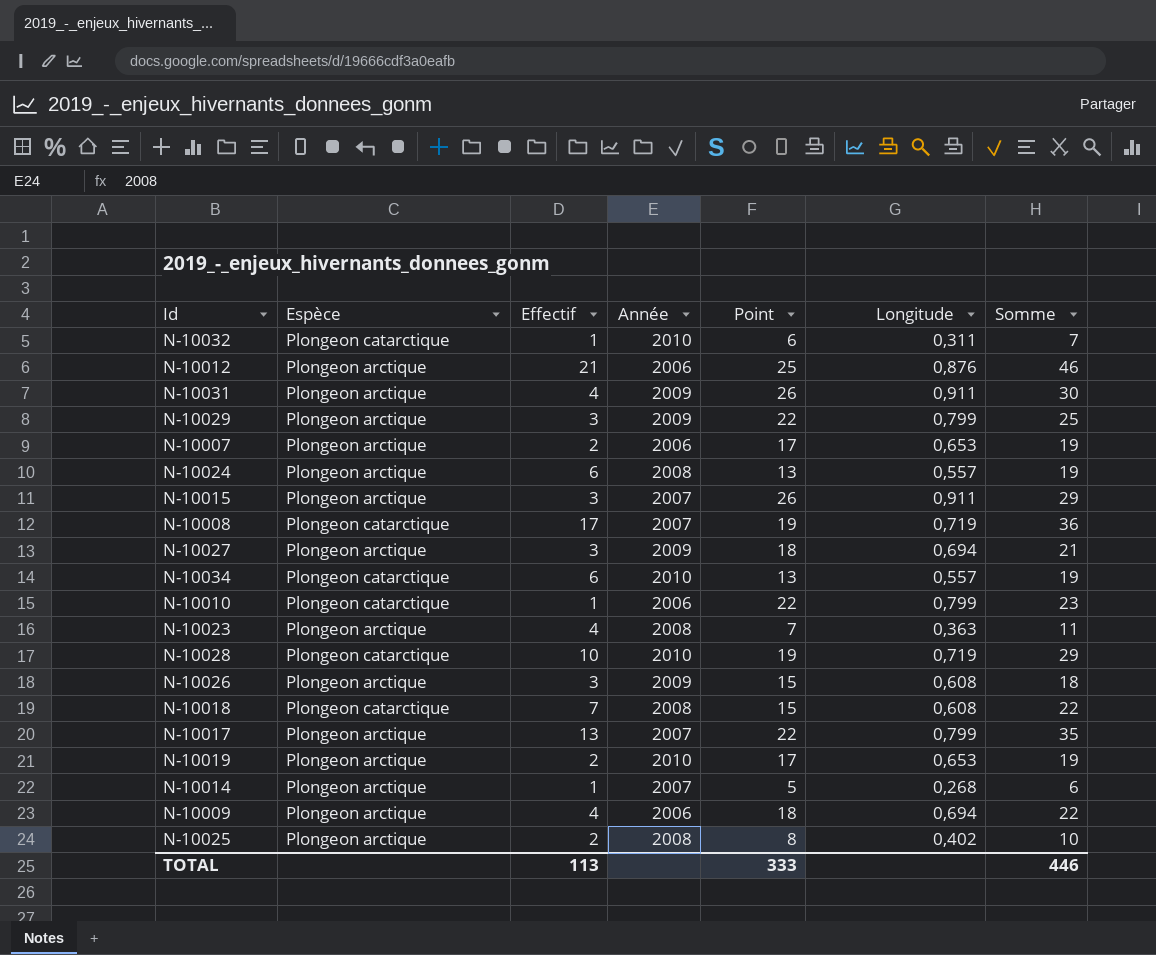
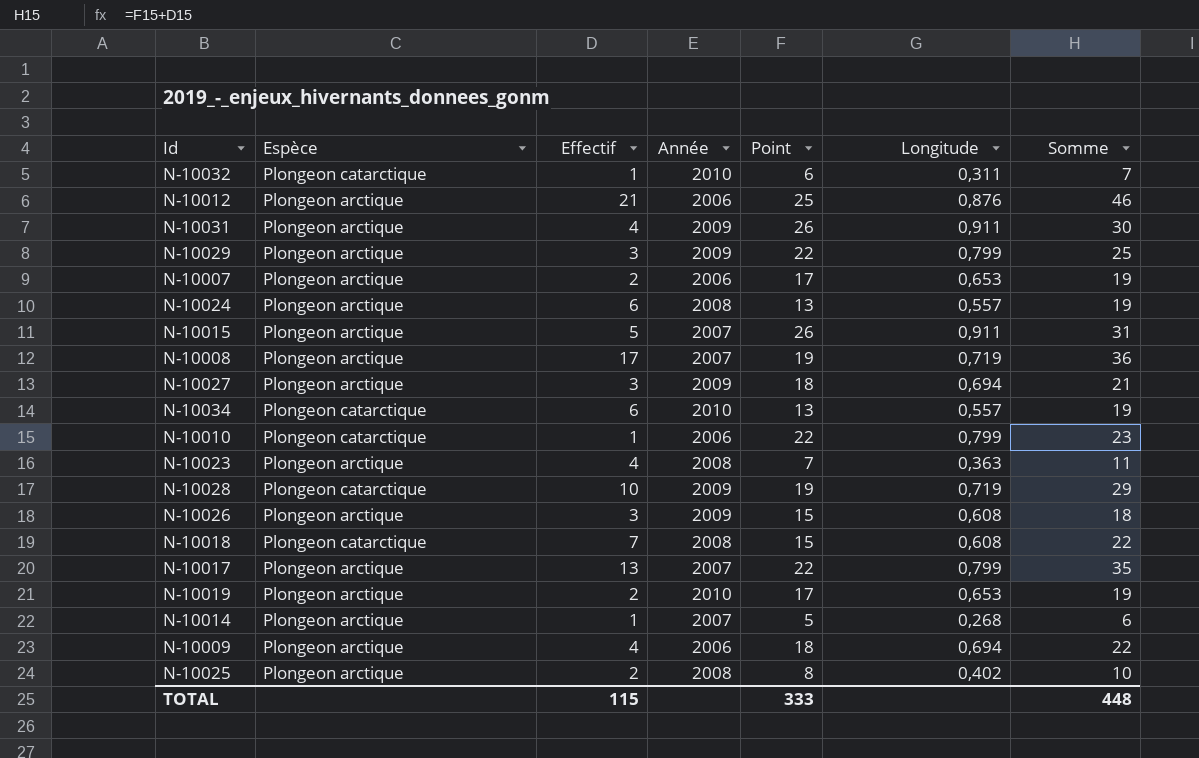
N-10015 | Effectif: 3 -> 5
N-10015 | Somme: 29 -> 31
N-10008 | Espèce: Plongeon catarctique -> Plongeon arctique
N-10028 | Année: 2010 -> 2009
TOTAL | Effectif: 113 -> 115
TOTAL | Somme: 446 -> 448

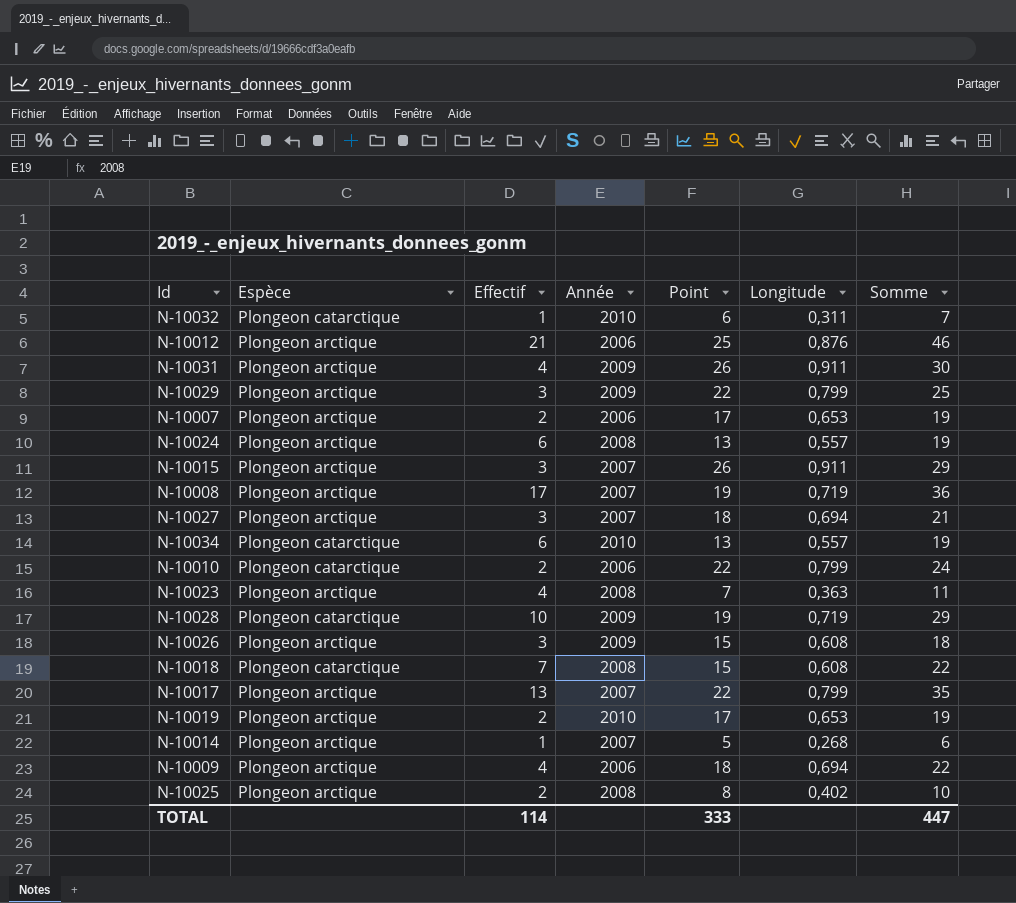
N-10015 | Effectif: 5 -> 3
N-10015 | Somme: 31 -> 29
N-10027 | Année: 2009 -> 2007
N-10010 | Effectif: 1 -> 2
N-10010 | Somme: 23 -> 24
TOTAL | Effectif: 115 -> 114
TOTAL | Somme: 448 -> 447

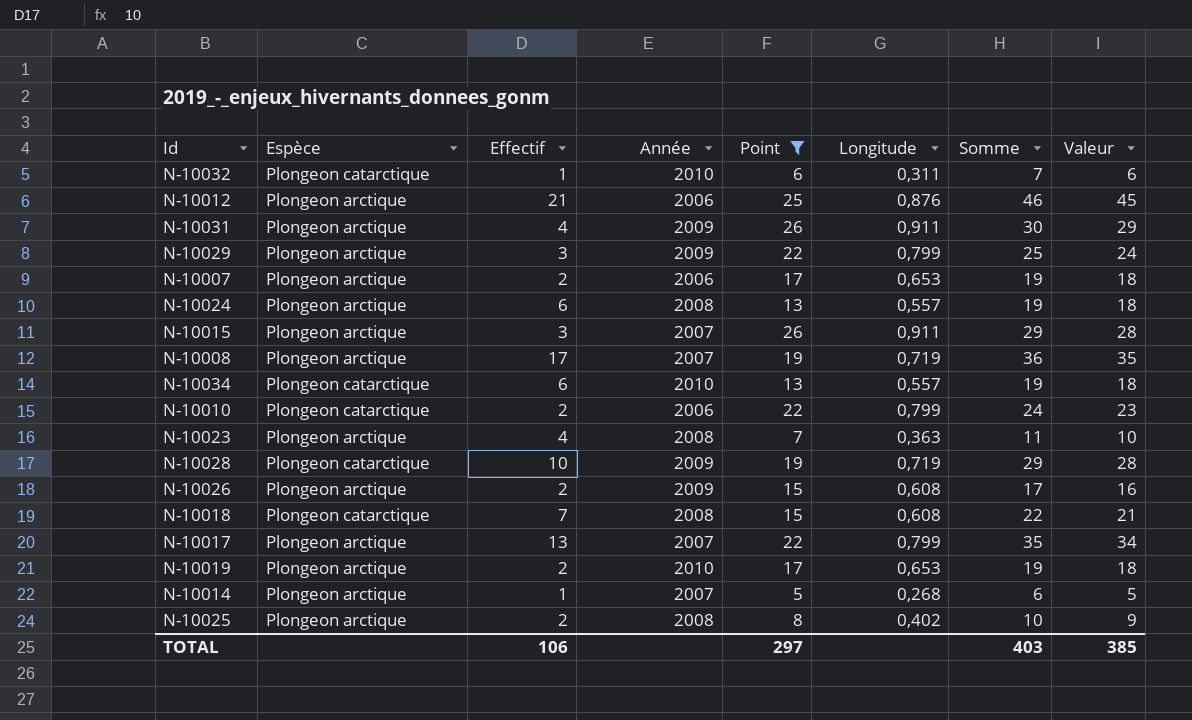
filter: none -> Point != 18
column Valeur | formula: none -> [Somme] - 1
N-10026 | Effectif: 3 -> 2
N-10026 | Somme: 18 -> 17
TOTAL | Effectif: 114 -> 106
TOTAL | Point: 333 -> 297
TOTAL | Somme: 447 -> 403

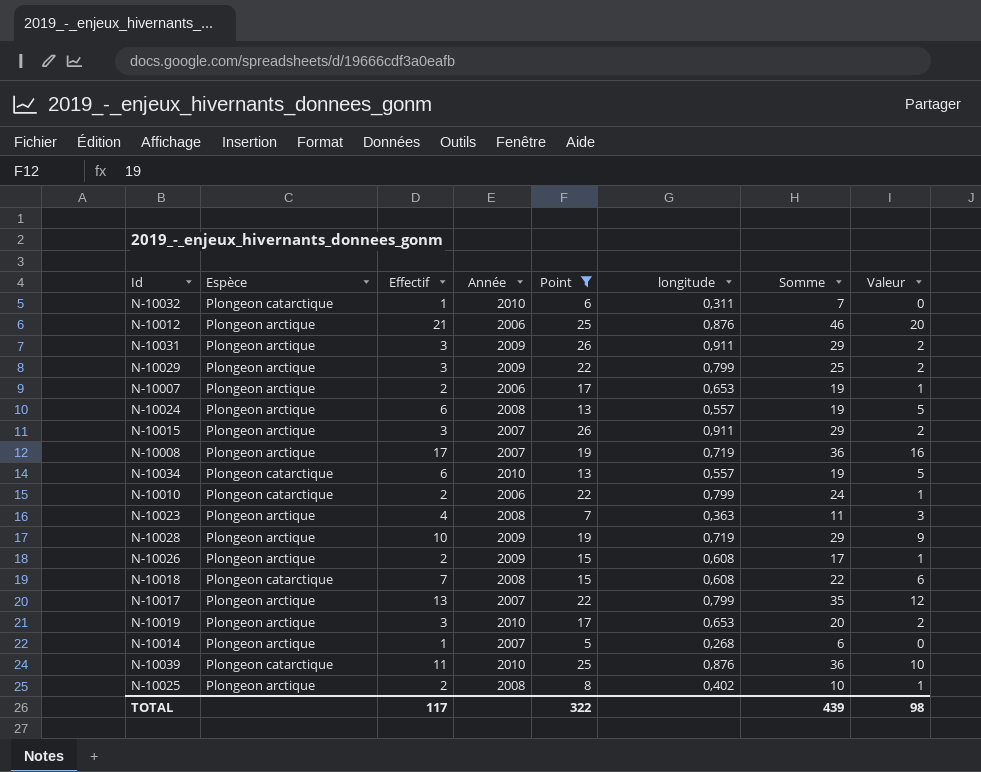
column name: Longitude -> longitude
column Valeur | formula: [Somme] - 1 -> [Effectif] - 1
N-10031 | Effectif: 4 -> 3
N-10031 | Somme: 30 -> 29
N-10028 | Espèce: Plongeon catarctique -> Plongeon arctique
N-10019 | Effectif: 2 -> 3
N-10019 | Somme: 19 -> 20
row N-10039: none -> Plongeon catarctique | 11 | 2010 | 25 | 0,876 | 36 | 10
TOTAL | Effectif: 106 -> 117
TOTAL | Point: 297 -> 322
TOTAL | Somme: 403 -> 439
TOTAL | Valeur: 385 -> 98

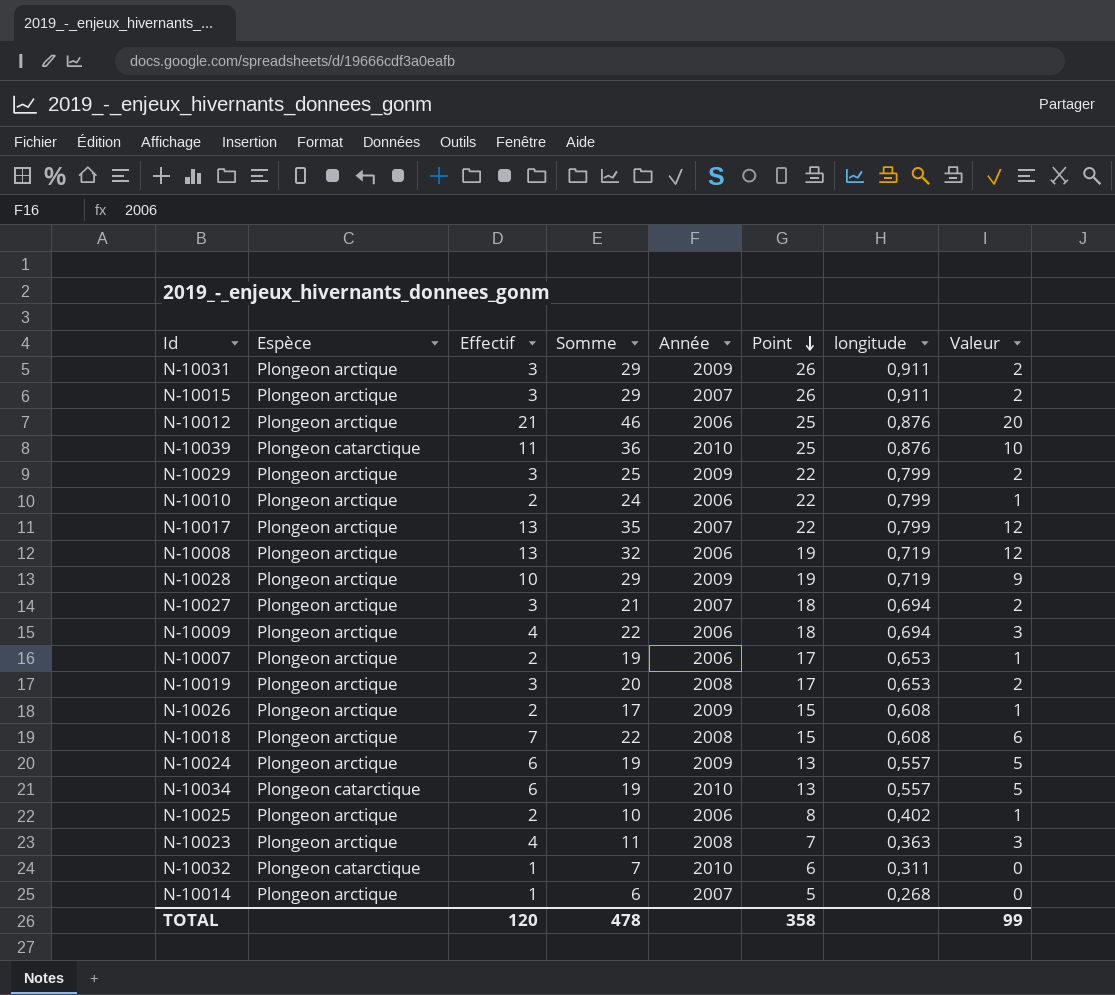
filter: Point != 18 -> none
row order: none -> Point descending
column Somme | position: 7 -> 4
N-10010 | Espèce: Plongeon catarctique -> Plongeon arctique
N-10008 | Effectif: 17 -> 13
N-10008 | Somme: 36 -> 32
N-10008 | Année: 2007 -> 2006
N-10008 | Valeur: 16 -> 12
N-10019 | Année: 2010 -> 2008
N-10018 | Espèce: Plongeon catarctique -> Plongeon arctique
N-10024 | Année: 2008 -> 2009
N-10025 | Année: 2008 -> 2006
TOTAL | Effectif: 117 -> 120
TOTAL | Somme: 439 -> 478
TOTAL | Point: 322 -> 358
TOTAL | Valeur: 98 -> 99

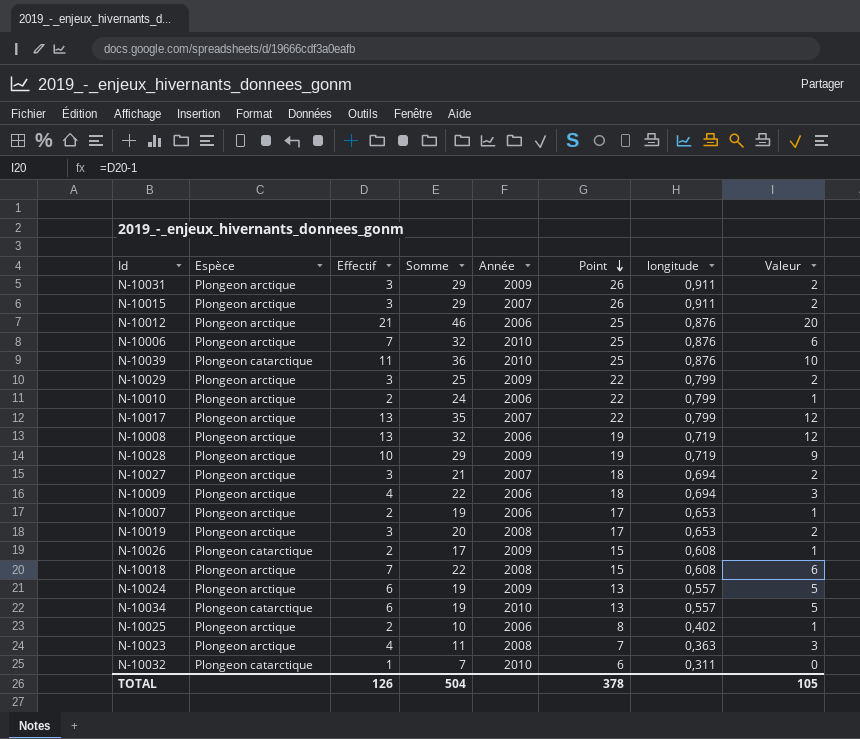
row N-10014: Plongeon arctique | 1 | 6 | 2007 | 5 | 0,268 | 0 -> none
row N-10006: none -> Plongeon arctique | 7 | 32 | 2010 | 25 | 0,876 | 6
N-10026 | Espèce: Plongeon arctique -> Plongeon catarctique
TOTAL | Effectif: 120 -> 126
TOTAL | Somme: 478 -> 504
TOTAL | Point: 358 -> 378
TOTAL | Valeur: 99 -> 105

